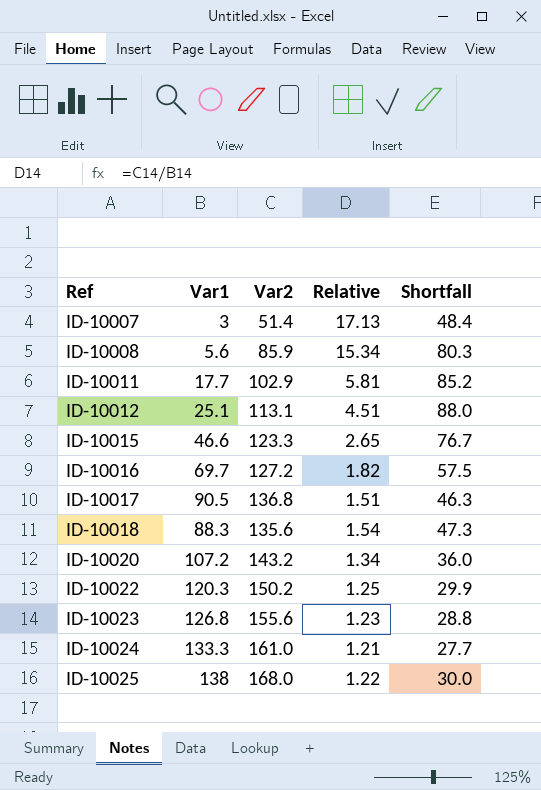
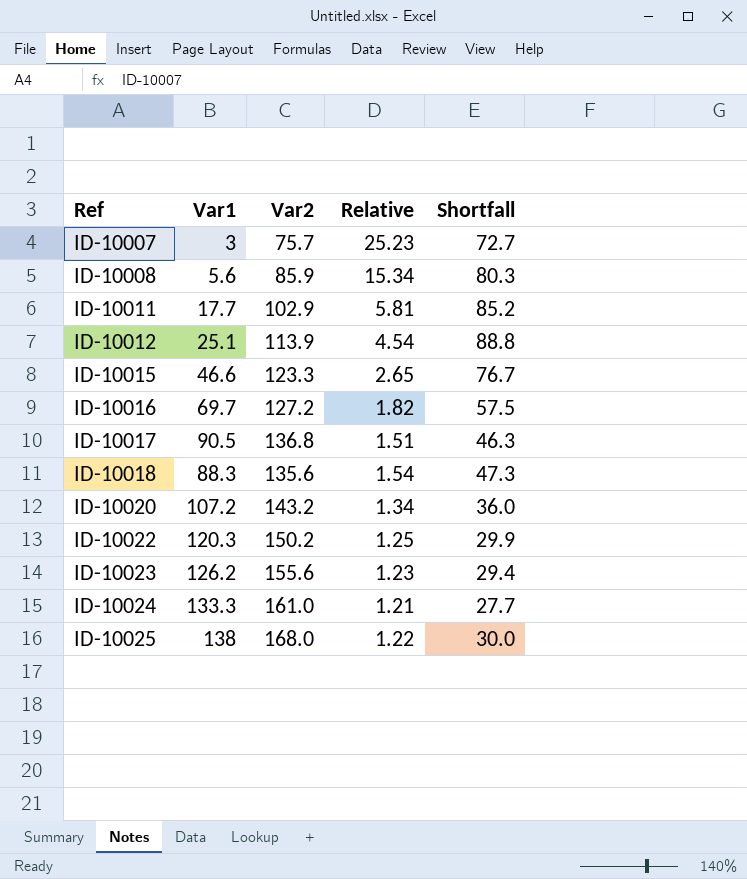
ID-10007 | Var2: 51.4 -> 75.7
ID-10007 | Relative: 17.13 -> 25.23
ID-10007 | Shortfall: 48.4 -> 72.7
ID-10012 | Var2: 113.1 -> 113.9
ID-10012 | Relative: 4.51 -> 4.54
ID-10012 | Shortfall: 88.0 -> 88.8
ID-10023 | Var1: 126.8 -> 126.2
ID-10023 | Shortfall: 28.8 -> 29.4

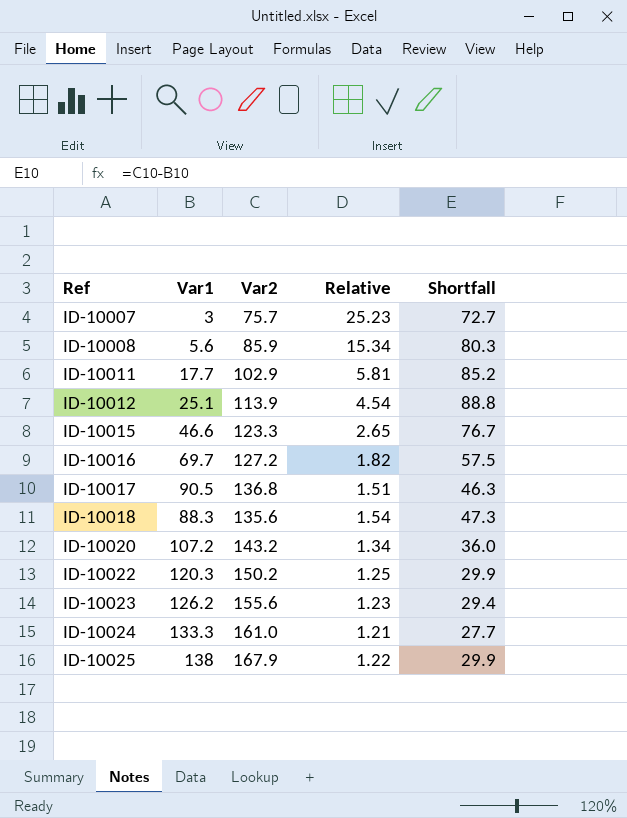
ID-10025 | Var2: 168.0 -> 167.9
ID-10025 | Shortfall: 30.0 -> 29.9

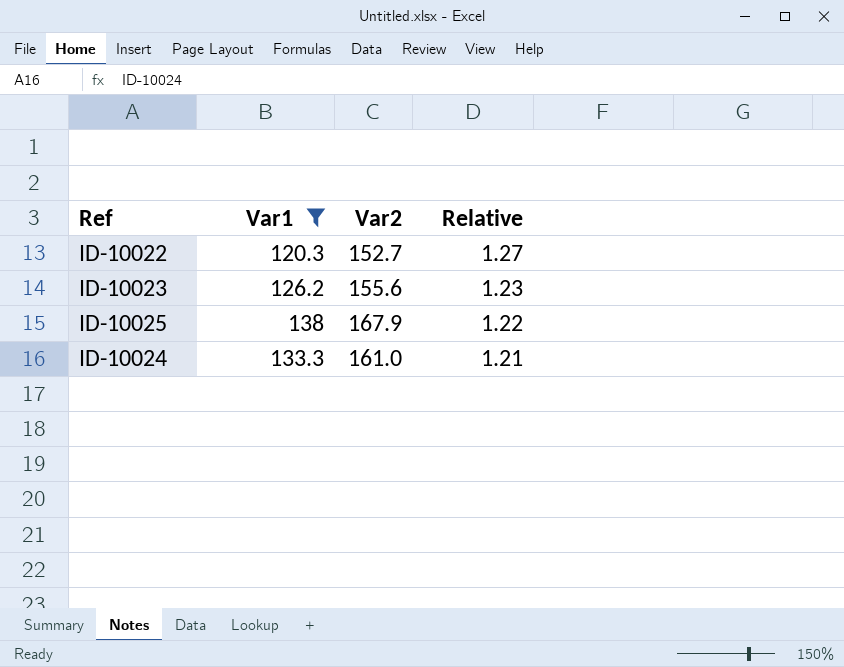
filter: none -> Var1 >= 120.3
row order: Ref ascending -> Relative descending
column Shortfall | formula: [Var2] - [Var1] -> none
ID-10022 | Var2: 150.2 -> 152.7
ID-10022 | Relative: 1.25 -> 1.27

